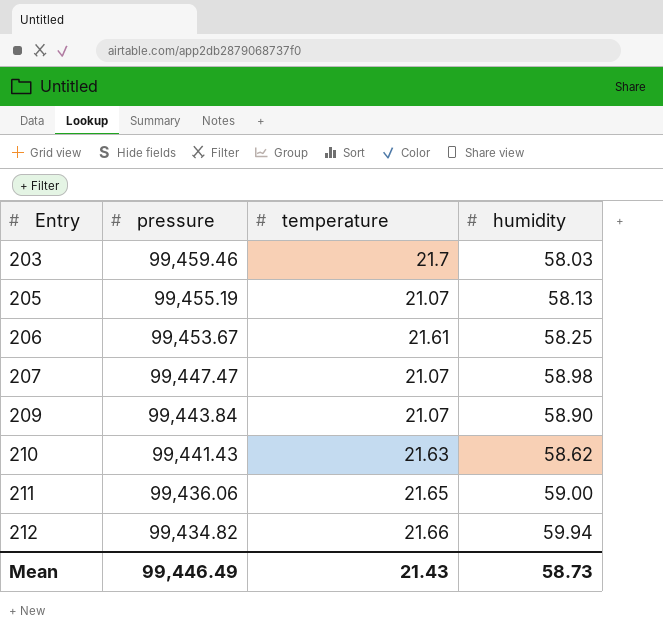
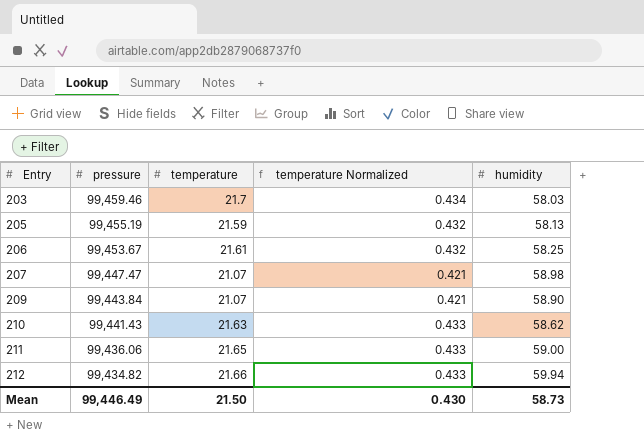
column temperature Normalized | formula: none -> [temperature] * 0.02
205 | temperature: 21.07 -> 21.59
Mean | temperature: 21.43 -> 21.50

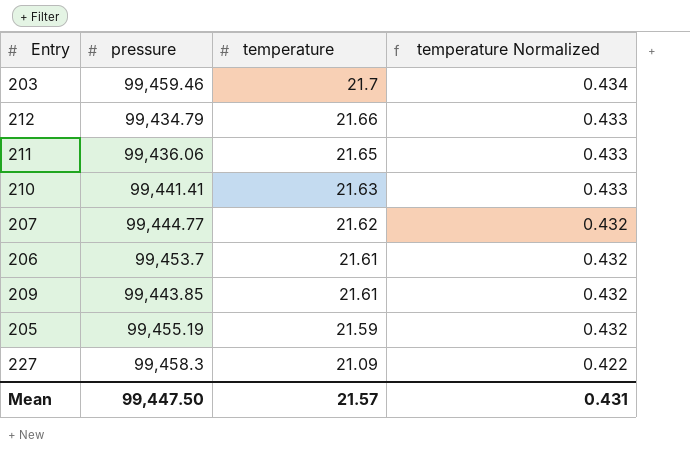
row order: Entry ascending -> temperature descending
column humidity | position: 5 -> none
212 | pressure: 99,434.82 -> 99,434.79
210 | pressure: 99,441.43 -> 99,441.41
207 | pressure: 99,447.47 -> 99,444.77
207 | temperature: 21.07 -> 21.62
207 | temperature Normalized: 0.421 -> 0.432
206 | pressure: 99,453.67 -> 99,453.7
209 | pressure: 99,443.84 -> 99,443.85
209 | temperature: 21.07 -> 21.61
209 | temperature Normalized: 0.421 -> 0.432
row 227: none -> 99,458.3 | 21.09 | 0.422
Mean | pressure: 99,446.49 -> 99,447.50
Mean | temperature: 21.50 -> 21.57
Mean | temperature Normalized: 0.430 -> 0.431

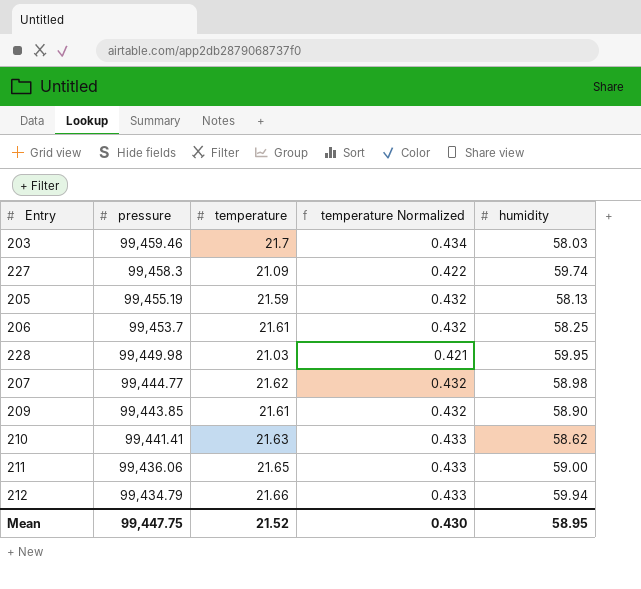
row order: temperature descending -> pressure descending
column humidity | position: none -> 5
row 228: none -> 99,449.98 | 21.03 | 0.421 | 59.95
Mean | pressure: 99,447.50 -> 99,447.75
Mean | temperature: 21.57 -> 21.52
Mean | temperature Normalized: 0.431 -> 0.430

